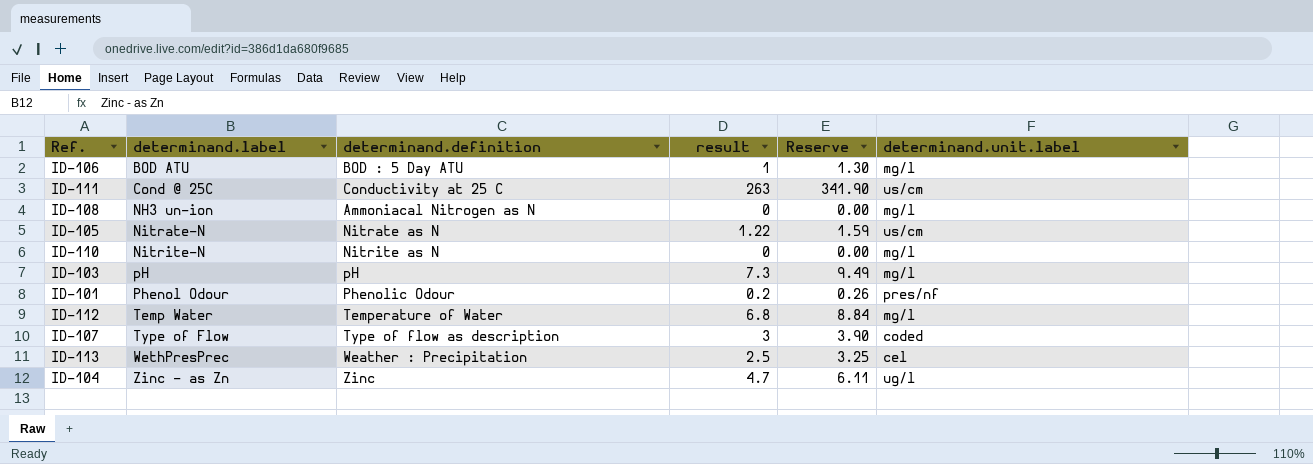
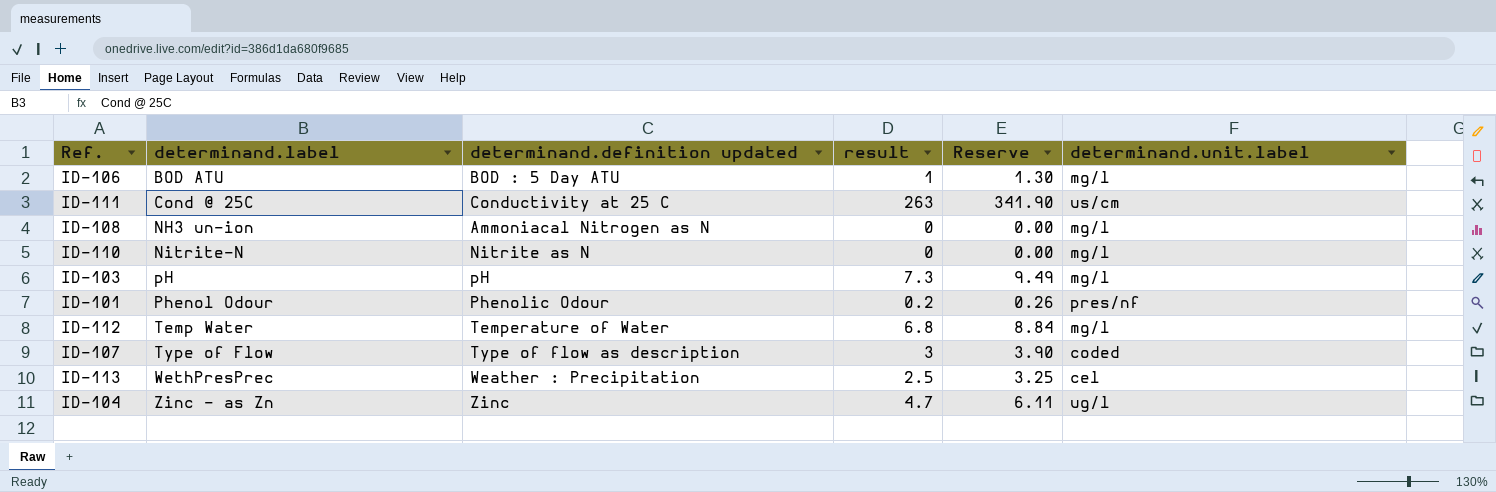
column name: determinand.definition -> determinand.definition updated
row ID-105: Nitrate-N | Nitrate as N | 1.22 | 1.59 | us/cm -> none

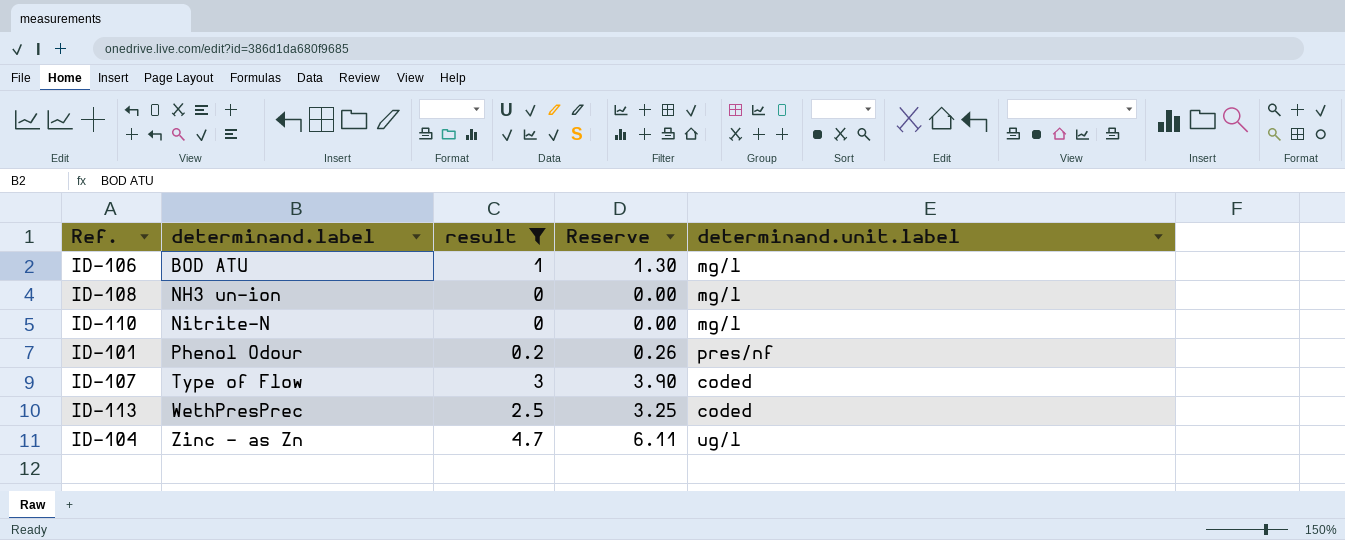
filter: none -> result <= 4.7
column determinand.definition updated | position: 3 -> none
ID-113 | determinand.unit.label: cel -> coded

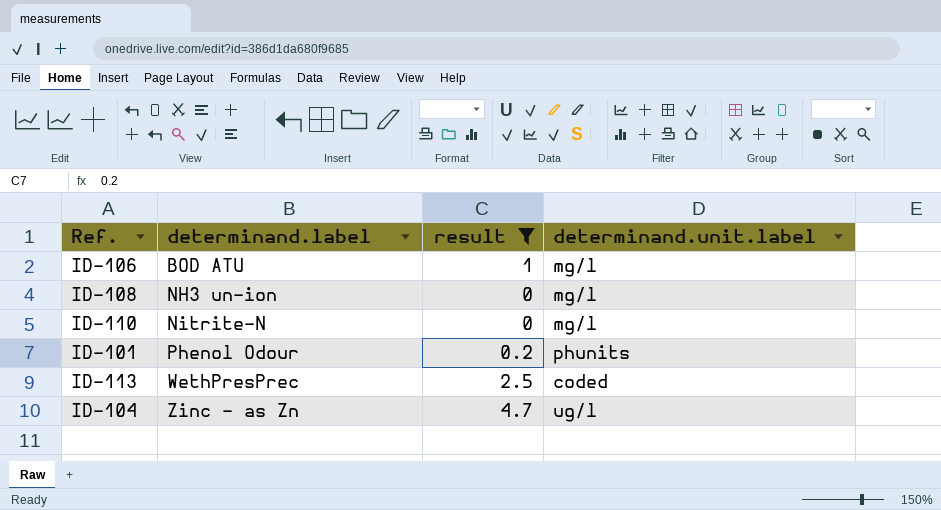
column Reserve | formula: [result] * 1.3 -> none
row ID-107: Type of Flow | 3 | 3.90 | coded -> none
ID-101 | determinand.unit.label: pres/nf -> phunits

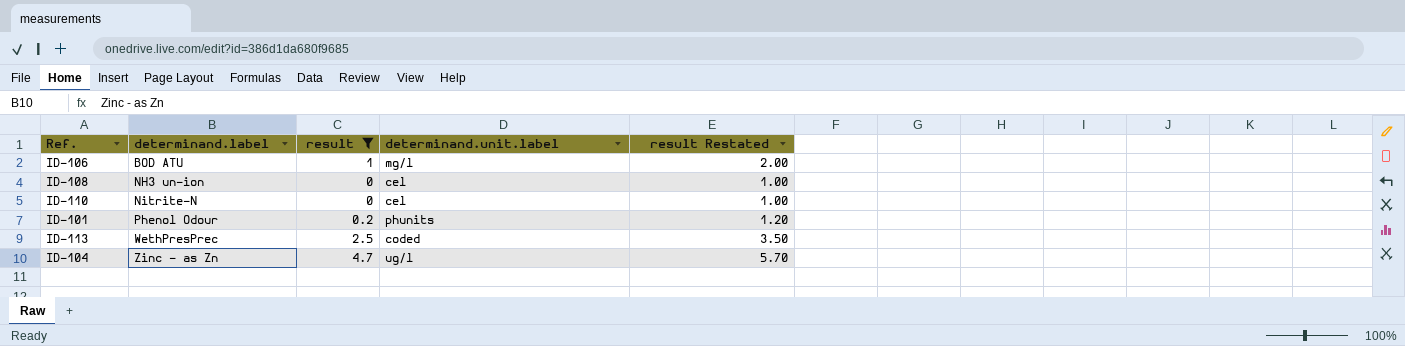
column result Restated | formula: none -> [result] + 1
ID-108 | determinand.unit.label: mg/l -> cel
ID-110 | determinand.unit.label: mg/l -> cel

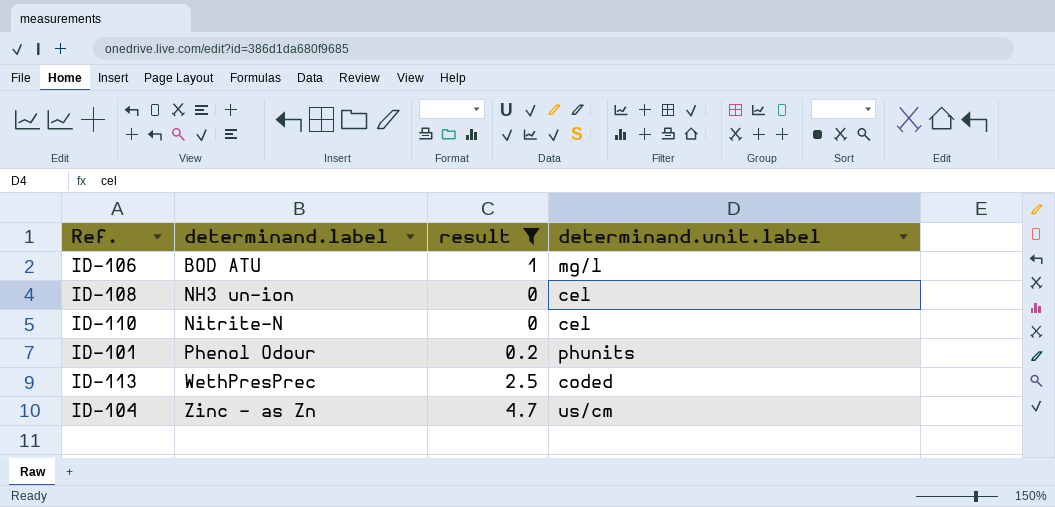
column result Restated | formula: [result] + 1 -> none
ID-104 | determinand.unit.label: ug/l -> us/cm

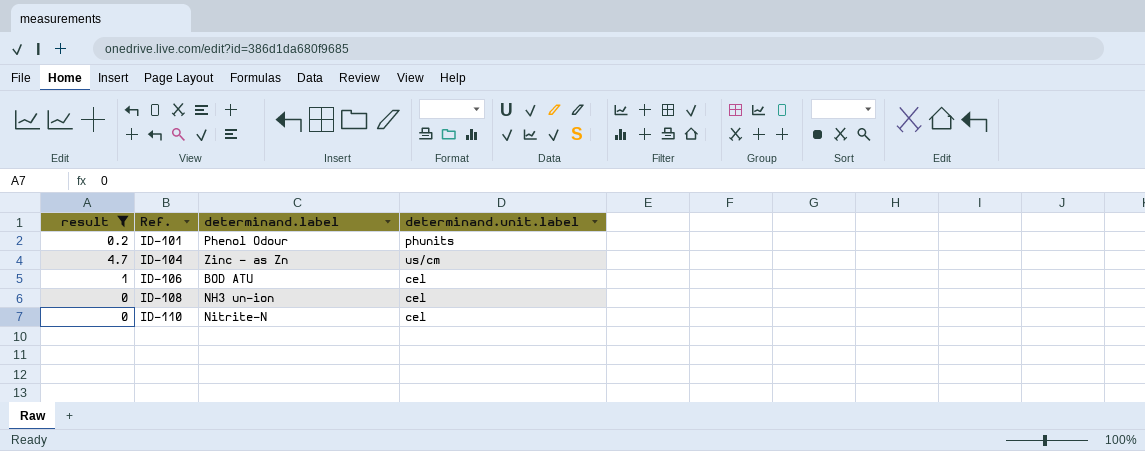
row order: determinand.label ascending -> Ref. ascending
column result | position: 3 -> 1
row ID-113: WethPresPrec | 2.5 | coded -> none
ID-106 | determinand.unit.label: mg/l -> cel

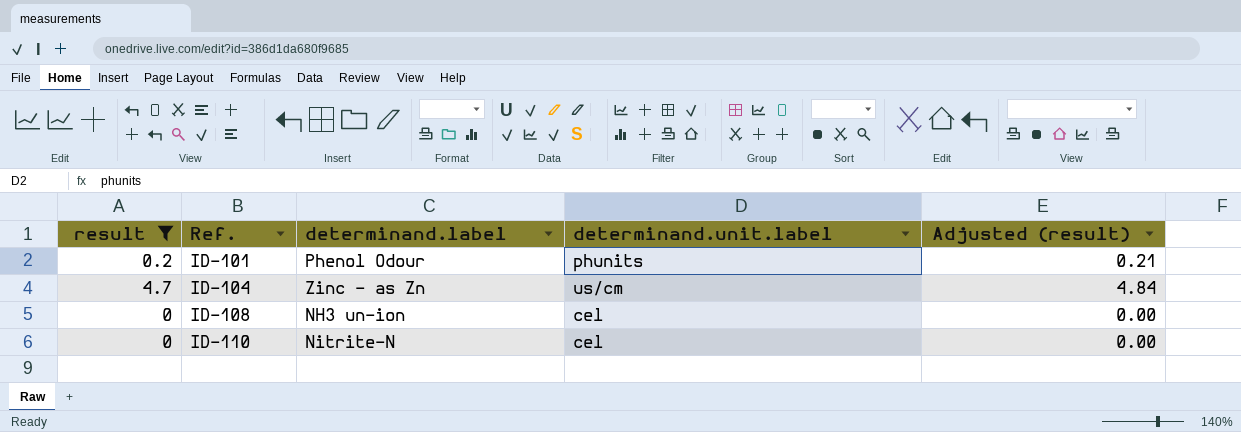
column Adjusted (result) | formula: none -> [result] * 1.03
row ID-106: 1 | BOD ATU | cel -> none

